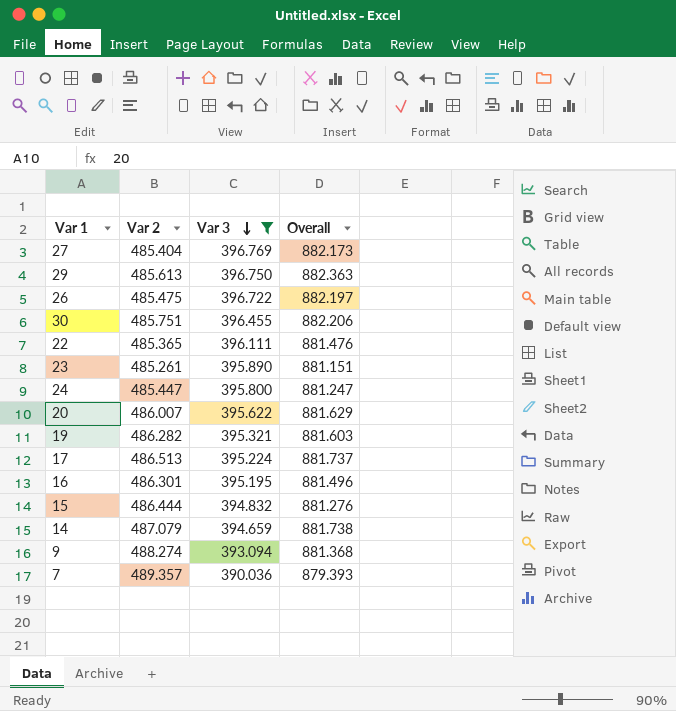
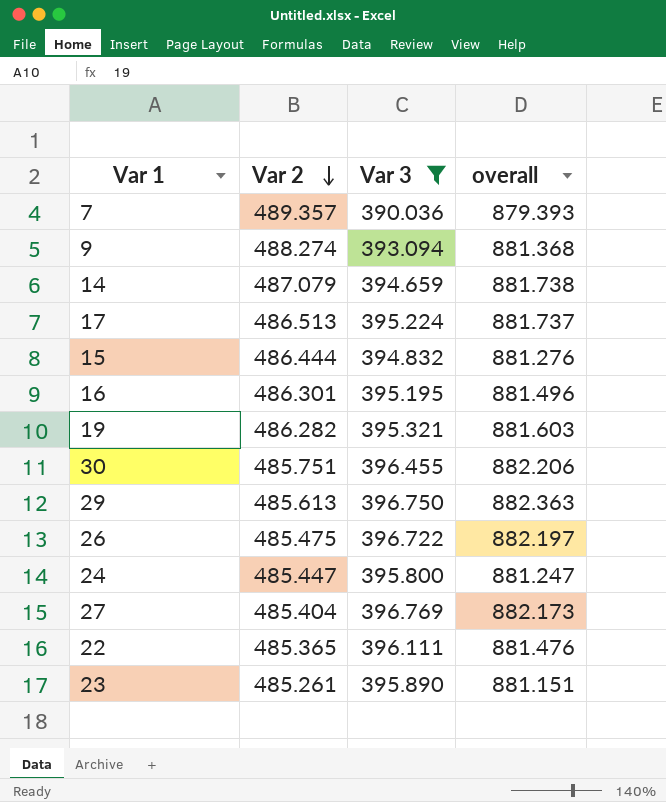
row order: Var 3 descending -> Var 2 descending
column name: Overall -> overall
row 20: 486.007 | 395.622 | 881.629 -> none

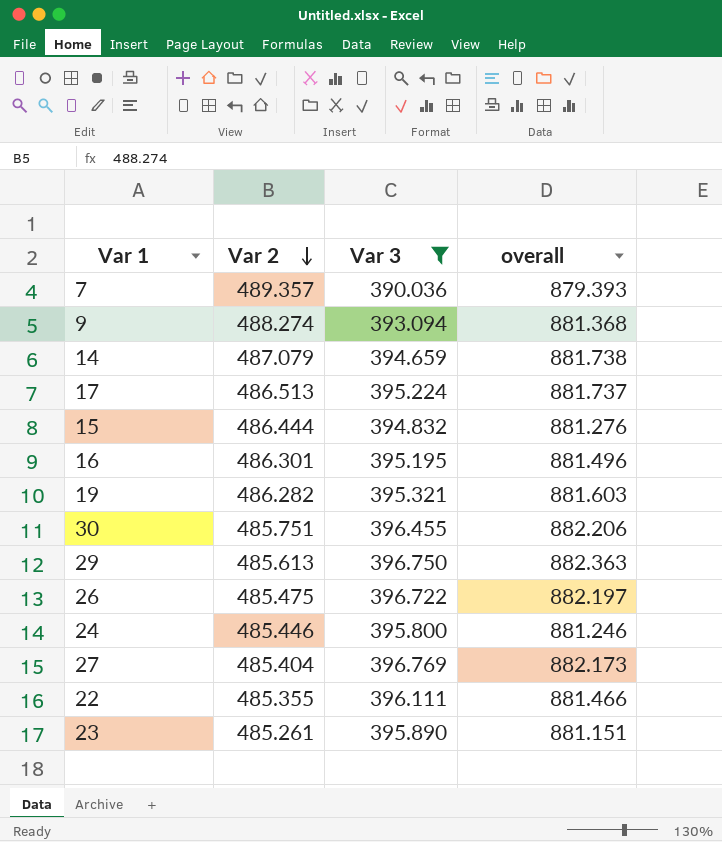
24 | Var 2: 485.447 -> 485.446
24 | overall: 881.247 -> 881.246
22 | Var 2: 485.365 -> 485.355
22 | overall: 881.476 -> 881.466

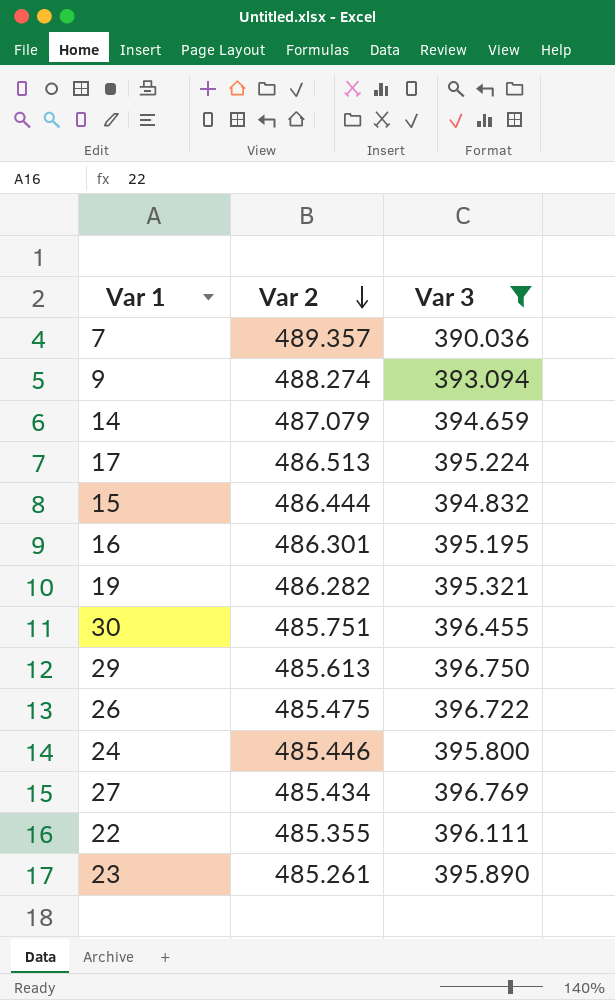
column overall | formula: [Var 2] + [Var 3] -> none
27 | Var 2: 485.404 -> 485.434

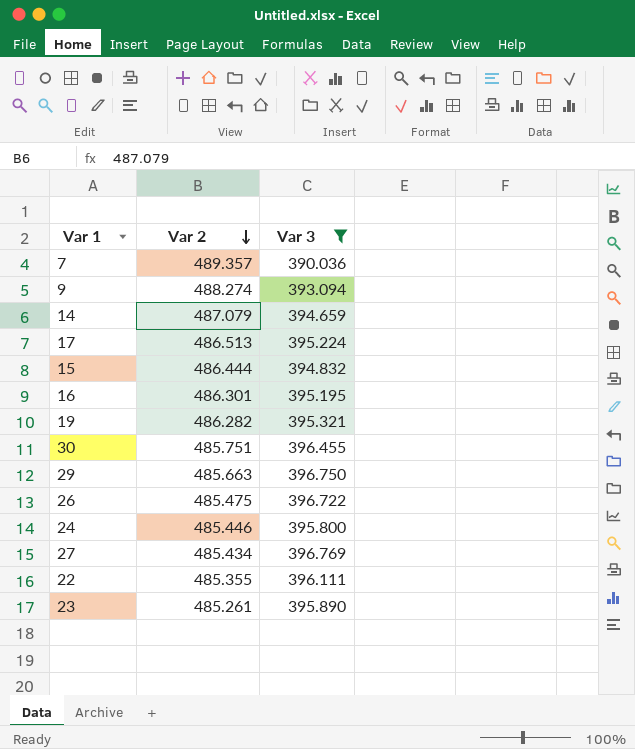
29 | Var 2: 485.613 -> 485.663

